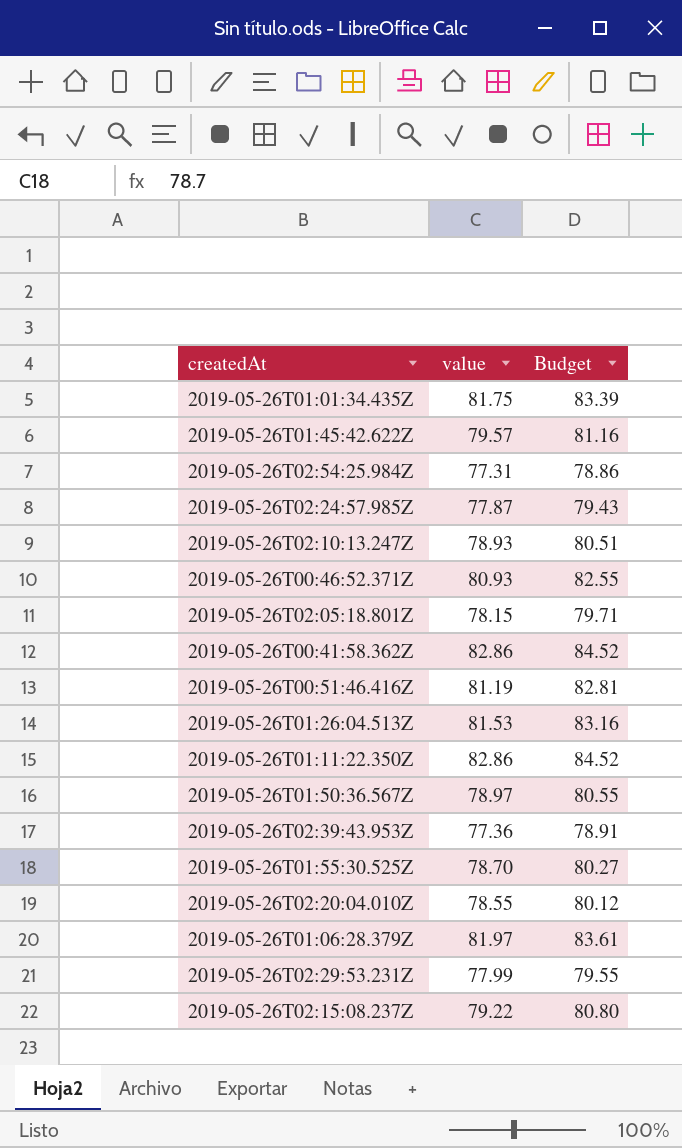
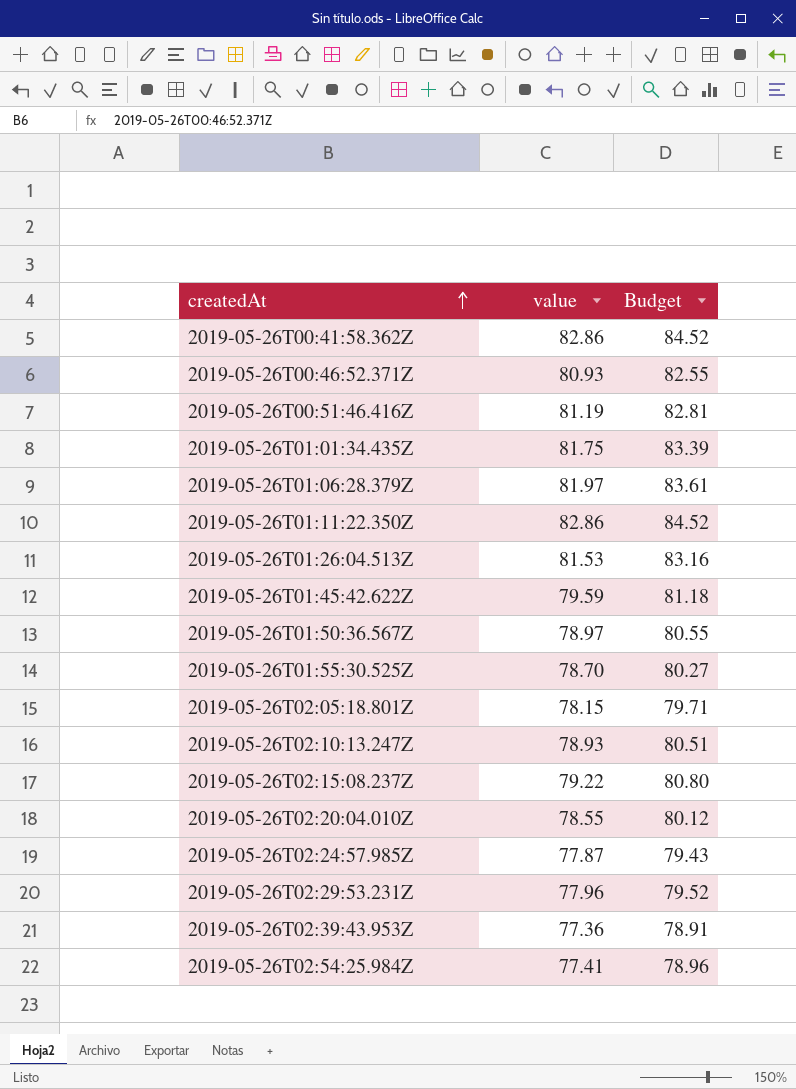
row order: none -> createdAt ascending
2019-05-26T01:45:42.622Z | value: 79.57 -> 79.59
2019-05-26T01:45:42.622Z | Budget: 81.16 -> 81.18
2019-05-26T02:29:53.231Z | value: 77.99 -> 77.96
2019-05-26T02:29:53.231Z | Budget: 79.55 -> 79.52
2019-05-26T02:54:25.984Z | value: 77.31 -> 77.41
2019-05-26T02:54:25.984Z | Budget: 78.86 -> 78.96

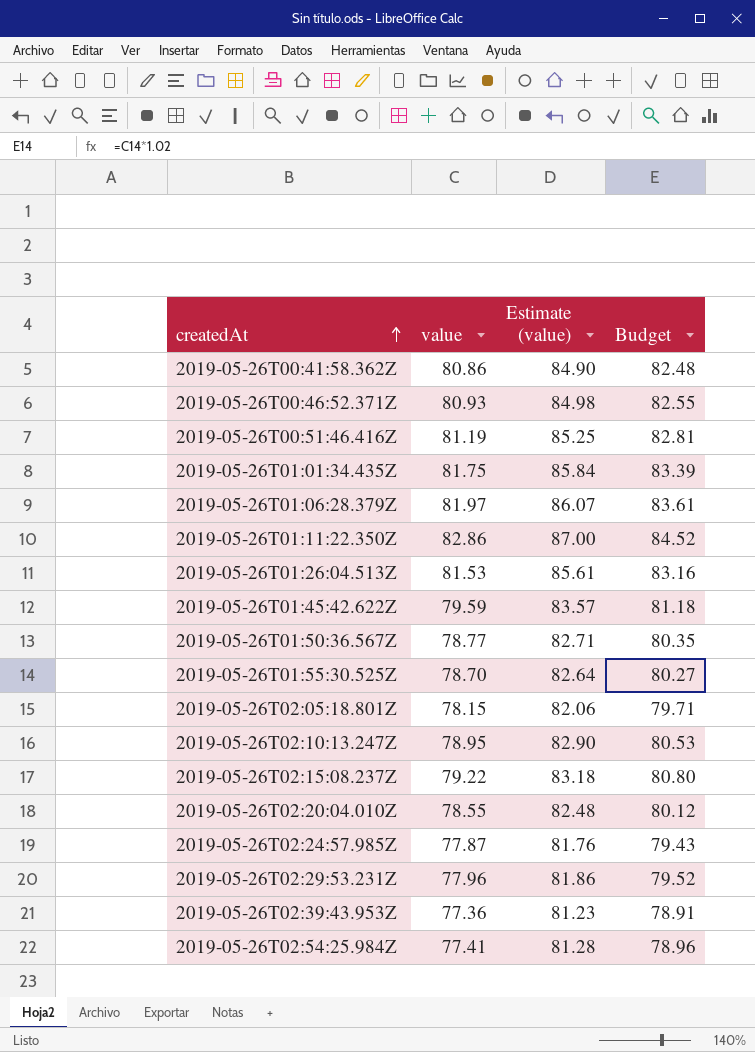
column Estimate (value) | formula: none -> [value] * 1.05
2019-05-26T00:41:58.362Z | value: 82.86 -> 80.86
2019-05-26T00:41:58.362Z | Budget: 84.52 -> 82.48
2019-05-26T01:50:36.567Z | value: 78.97 -> 78.77
2019-05-26T01:50:36.567Z | Budget: 80.55 -> 80.35
2019-05-26T02:10:13.247Z | value: 78.93 -> 78.95
2019-05-26T02:10:13.247Z | Budget: 80.51 -> 80.53

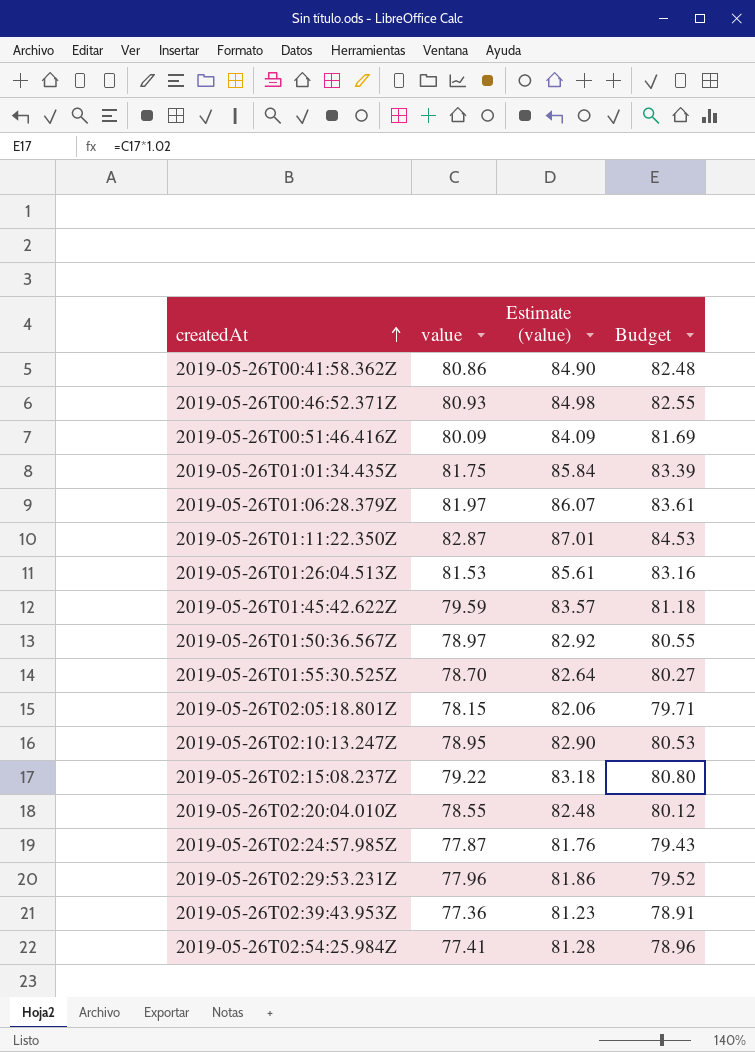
2019-05-26T00:51:46.416Z | value: 81.19 -> 80.09
2019-05-26T00:51:46.416Z | Estimate (value): 85.25 -> 84.09
2019-05-26T00:51:46.416Z | Budget: 82.81 -> 81.69
2019-05-26T01:11:22.350Z | value: 82.86 -> 82.87
2019-05-26T01:11:22.350Z | Estimate (value): 87.00 -> 87.01
2019-05-26T01:11:22.350Z | Budget: 84.52 -> 84.53
2019-05-26T01:50:36.567Z | value: 78.77 -> 78.97
2019-05-26T01:50:36.567Z | Estimate (value): 82.71 -> 82.92
2019-05-26T01:50:36.567Z | Budget: 80.35 -> 80.55

